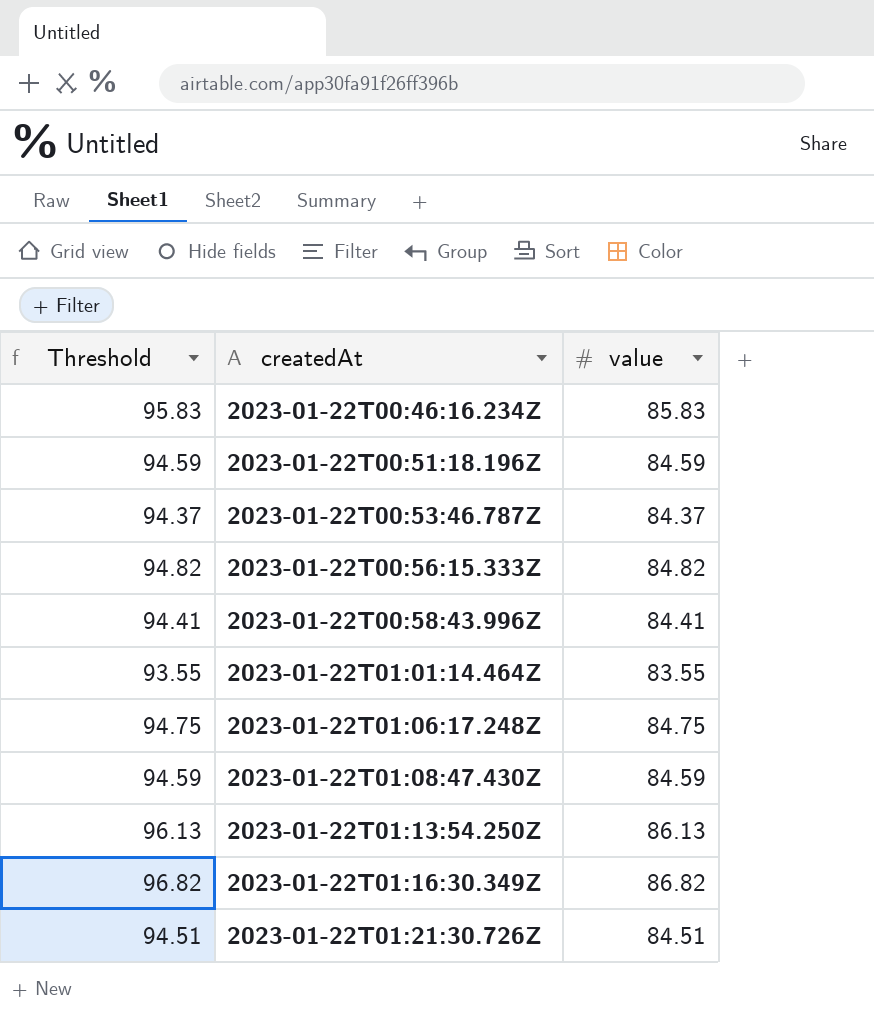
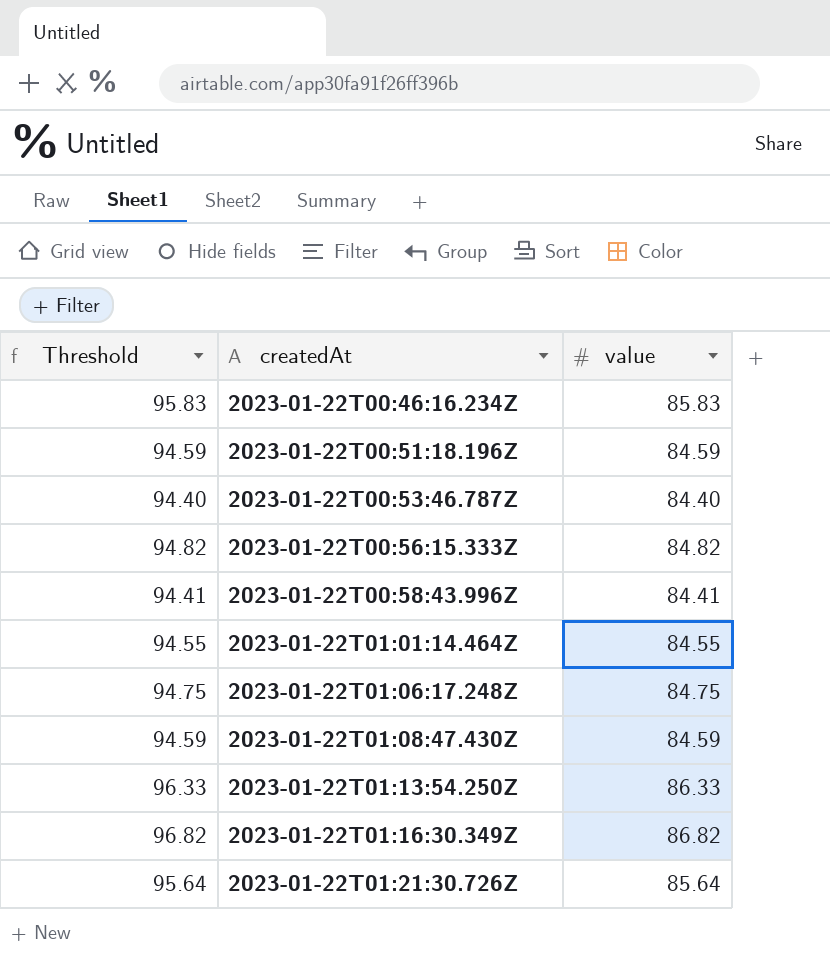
2023-01-22T00:53:46.787Z | Threshold: 94.37 -> 94.40
2023-01-22T00:53:46.787Z | value: 84.37 -> 84.40
2023-01-22T01:01:14.464Z | Threshold: 93.55 -> 94.55
2023-01-22T01:01:14.464Z | value: 83.55 -> 84.55
2023-01-22T01:13:54.250Z | Threshold: 96.13 -> 96.33
2023-01-22T01:13:54.250Z | value: 86.13 -> 86.33
2023-01-22T01:21:30.726Z | Threshold: 94.51 -> 95.64
2023-01-22T01:21:30.726Z | value: 84.51 -> 85.64

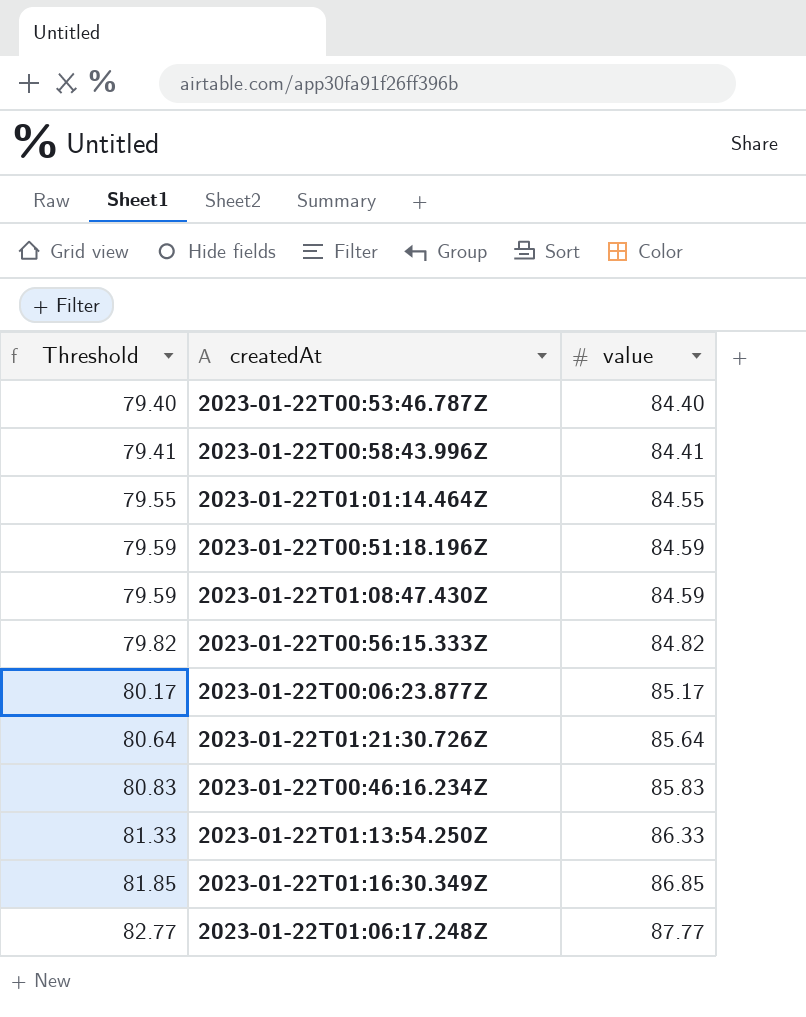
row order: createdAt ascending -> Threshold ascending
column Threshold | formula: [value] + 10 -> [value] - 5
row 2023-01-22T00:06:23.877Z: none -> 80.17 | 85.17
2023-01-22T01:16:30.349Z | value: 86.82 -> 86.85
2023-01-22T01:06:17.248Z | value: 84.75 -> 87.77

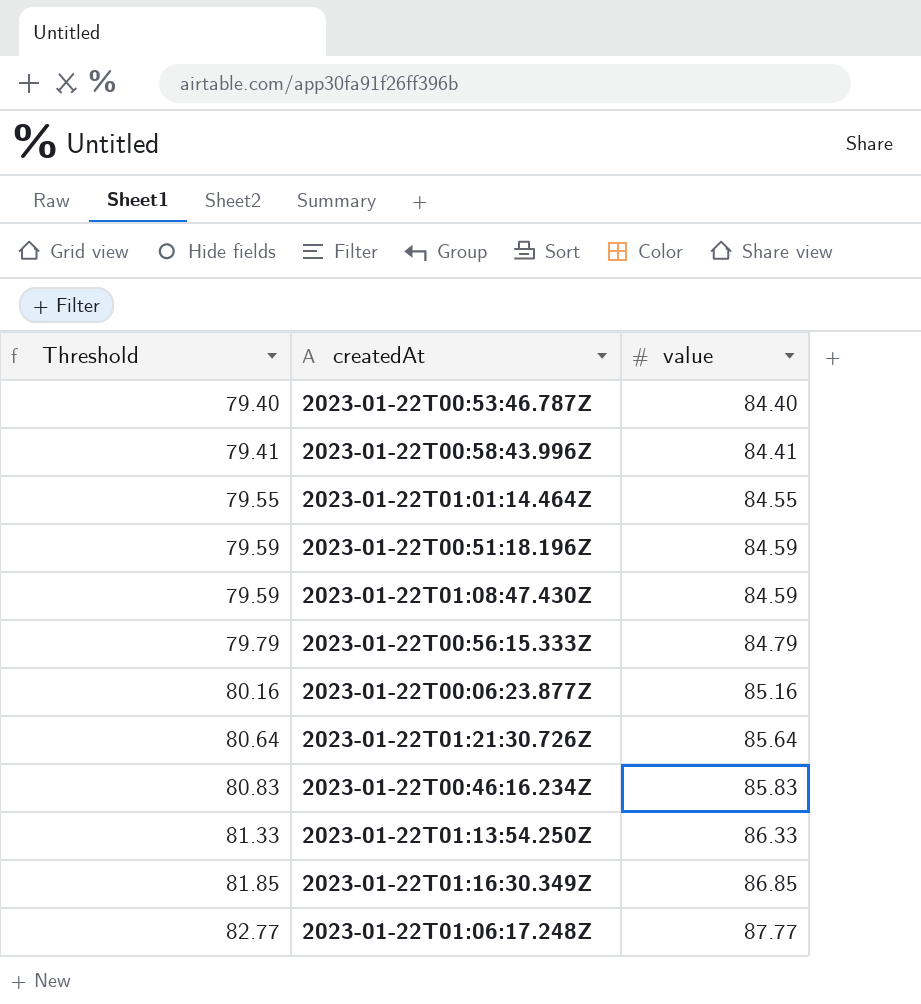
2023-01-22T00:56:15.333Z | Threshold: 79.82 -> 79.79
2023-01-22T00:56:15.333Z | value: 84.82 -> 84.79
2023-01-22T00:06:23.877Z | Threshold: 80.17 -> 80.16
2023-01-22T00:06:23.877Z | value: 85.17 -> 85.16

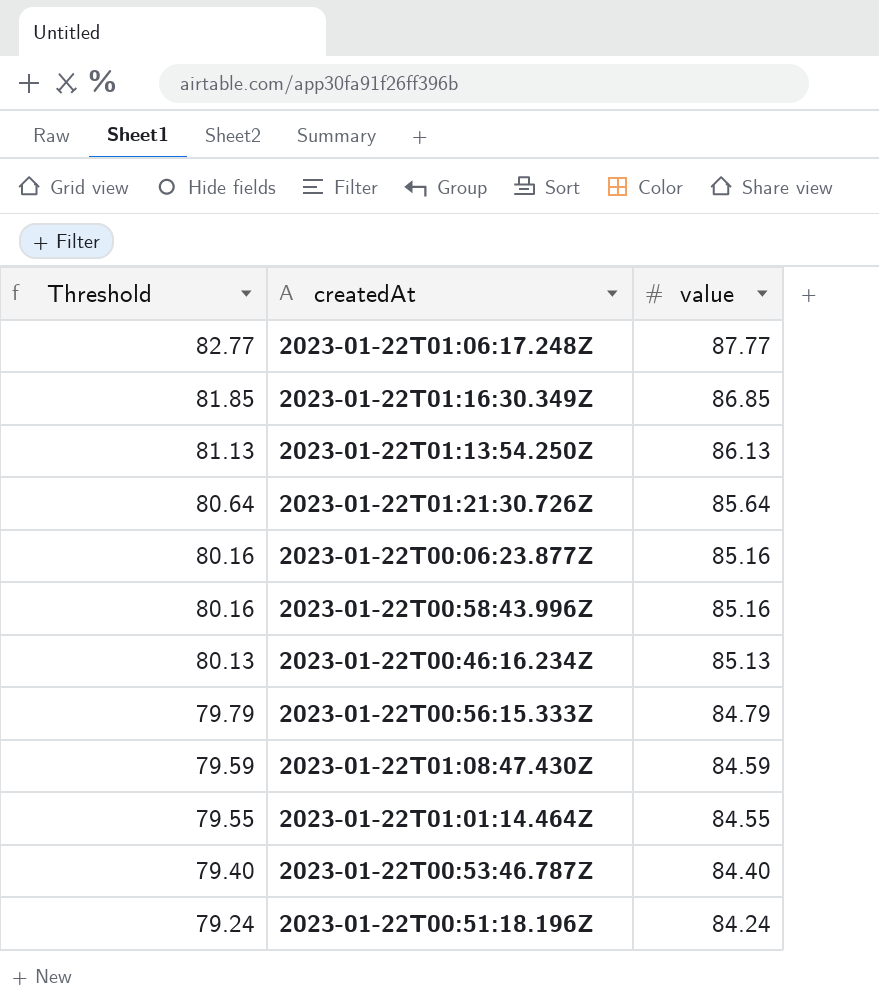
row order: Threshold ascending -> Threshold descending
2023-01-22T01:13:54.250Z | Threshold: 81.33 -> 81.13
2023-01-22T01:13:54.250Z | value: 86.33 -> 86.13
2023-01-22T00:58:43.996Z | Threshold: 79.41 -> 80.16
2023-01-22T00:58:43.996Z | value: 84.41 -> 85.16
2023-01-22T00:46:16.234Z | Threshold: 80.83 -> 80.13
2023-01-22T00:46:16.234Z | value: 85.83 -> 85.13
2023-01-22T00:51:18.196Z | Threshold: 79.59 -> 79.24
2023-01-22T00:51:18.196Z | value: 84.59 -> 84.24

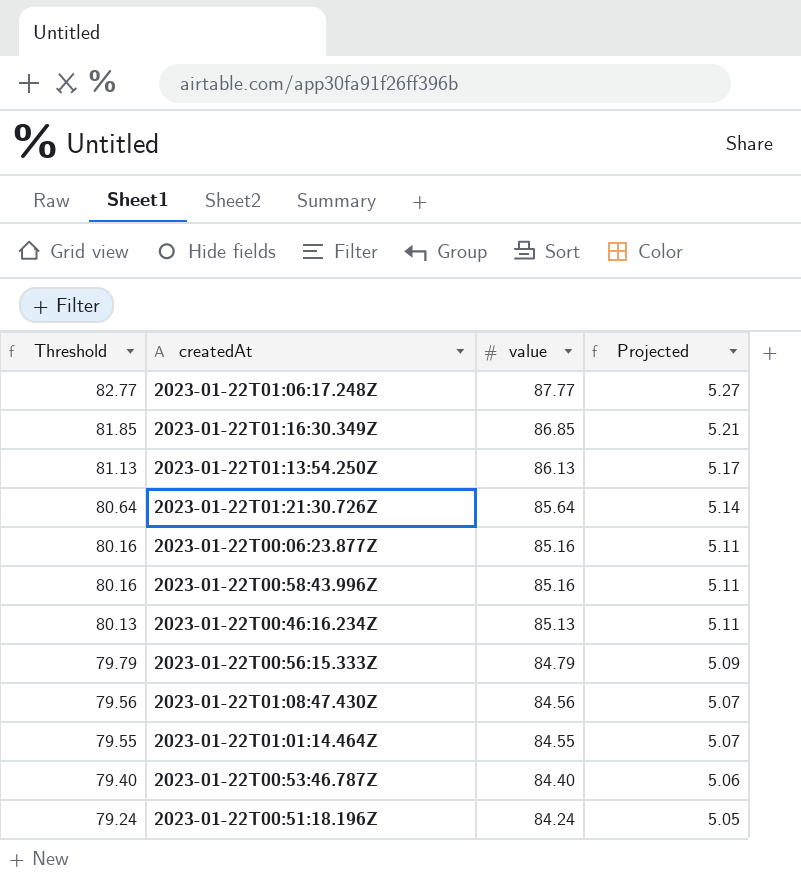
column Projected | formula: none -> [value] * 0.06
2023-01-22T01:08:47.430Z | Threshold: 79.59 -> 79.56
2023-01-22T01:08:47.430Z | value: 84.59 -> 84.56

